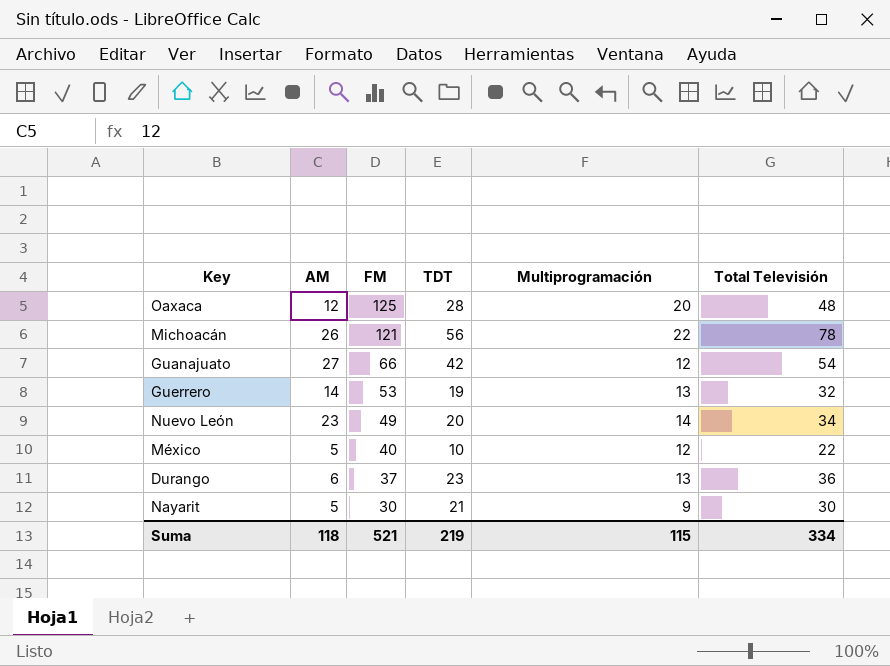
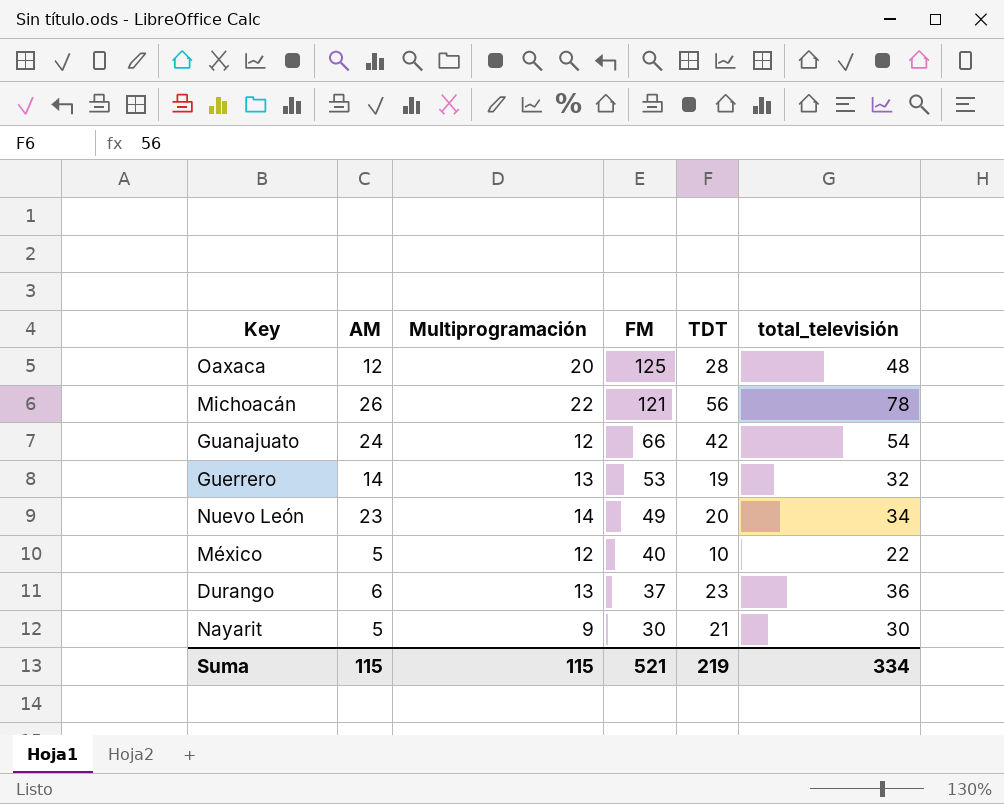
column Multiprogramación | position: 5 -> 3
column name: Total Televisión -> total_televisión
Guanajuato | AM: 27 -> 24
Suma | AM: 118 -> 115

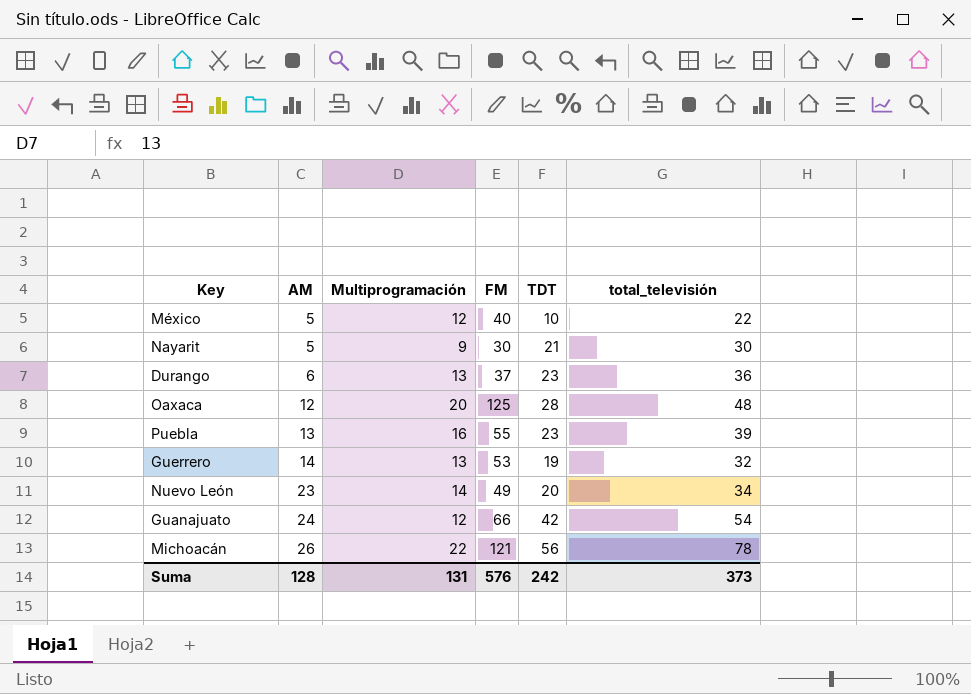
row order: FM descending -> AM ascending
row Puebla: none -> 13 | 16 | 55 | 23 | 39
Suma | AM: 115 -> 128
Suma | Multiprogramación: 115 -> 131
Suma | FM: 521 -> 576
Suma | TDT: 219 -> 242
Suma | total_televisión: 334 -> 373

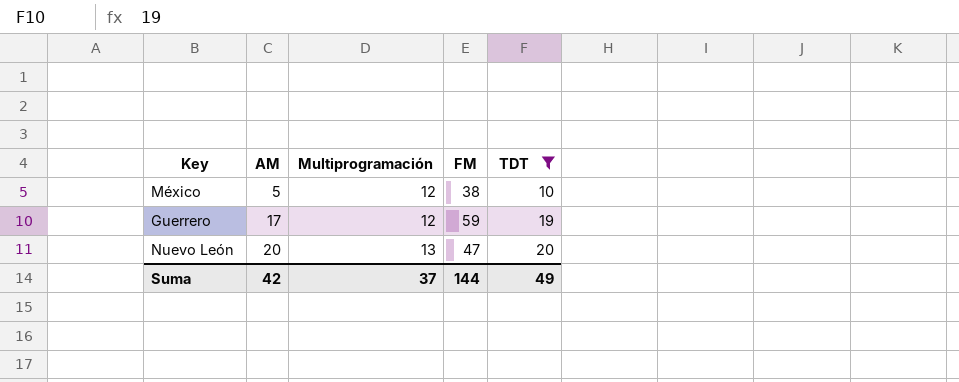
filter: none -> TDT <= 20
column total_televisión | formula: [Multiprogramación] + [TDT] -> none
México | FM: 40 -> 38
Guerrero | AM: 14 -> 17
Guerrero | Multiprogramación: 13 -> 12
Guerrero | FM: 53 -> 59
Nuevo León | AM: 23 -> 20
Nuevo León | Multiprogramación: 14 -> 13
Nuevo León | FM: 49 -> 47
Suma | AM: 128 -> 42
Suma | Multiprogramación: 131 -> 37
Suma | FM: 576 -> 144
Suma | TDT: 242 -> 49

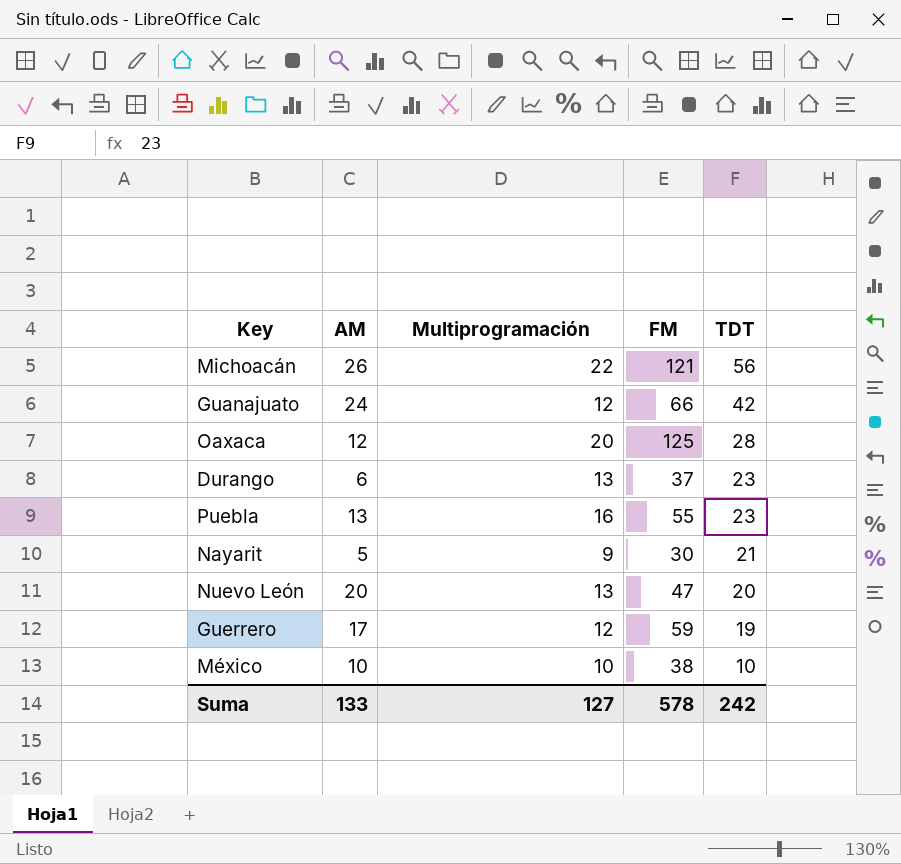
filter: TDT <= 20 -> none
row order: AM ascending -> TDT descending
México | AM: 5 -> 10
México | Multiprogramación: 12 -> 10
Suma | AM: 42 -> 133
Suma | Multiprogramación: 37 -> 127
Suma | FM: 144 -> 578
Suma | TDT: 49 -> 242

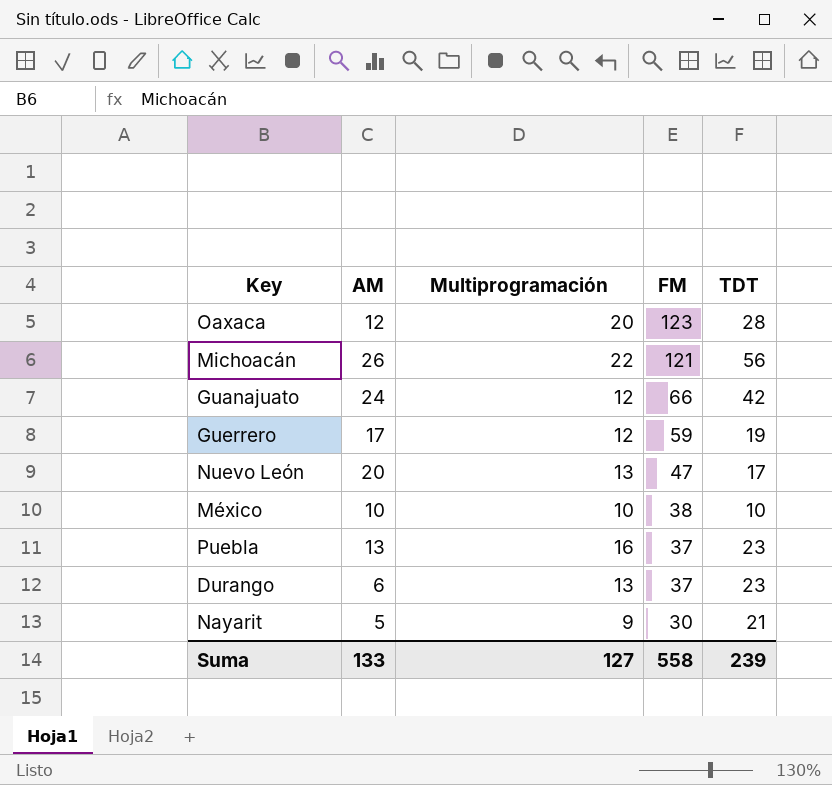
row order: TDT descending -> FM descending
Oaxaca | FM: 125 -> 123
Nuevo León | TDT: 20 -> 17
Puebla | FM: 55 -> 37
Suma | FM: 578 -> 558
Suma | TDT: 242 -> 239

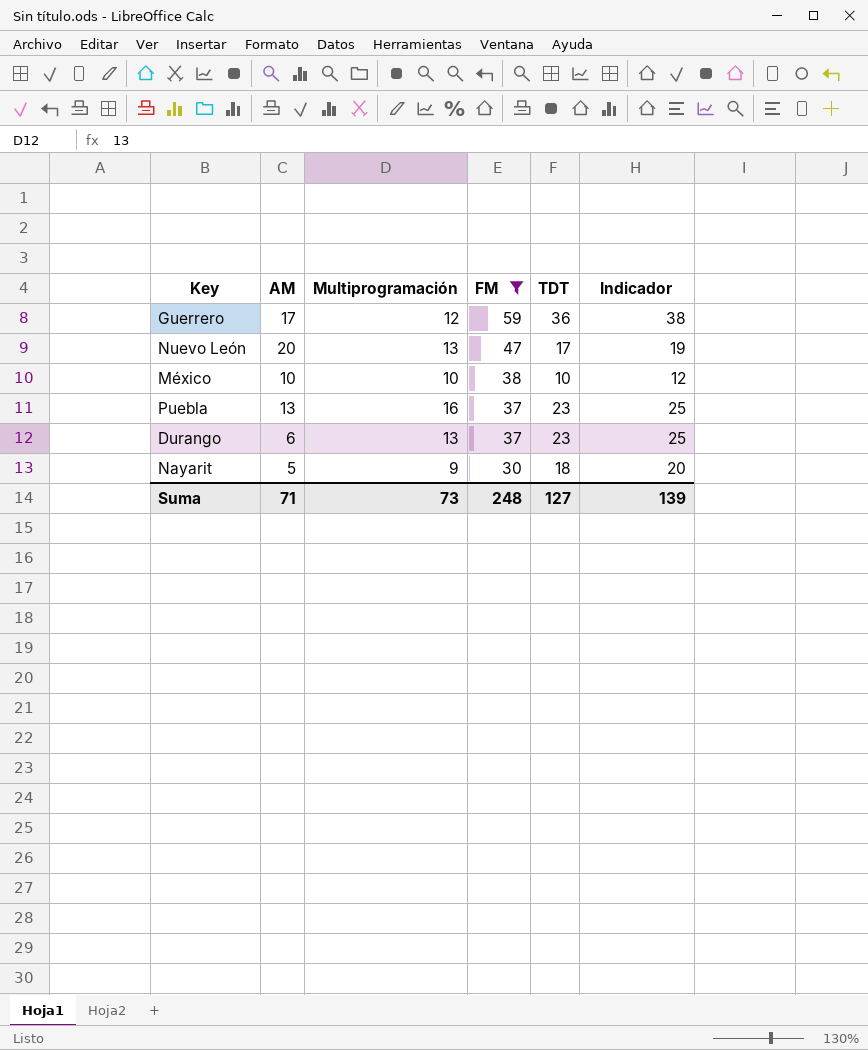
filter: none -> FM <= 59
column Indicador | formula: none -> [TDT] + 2
Guerrero | TDT: 19 -> 36
Nayarit | TDT: 21 -> 18
Suma | AM: 133 -> 71
Suma | Multiprogramación: 127 -> 73
Suma | FM: 558 -> 248
Suma | TDT: 239 -> 127

